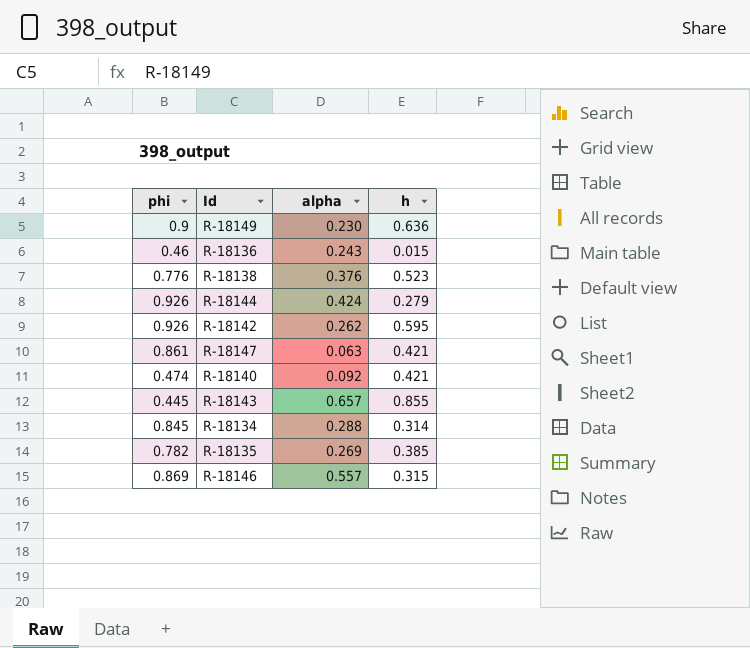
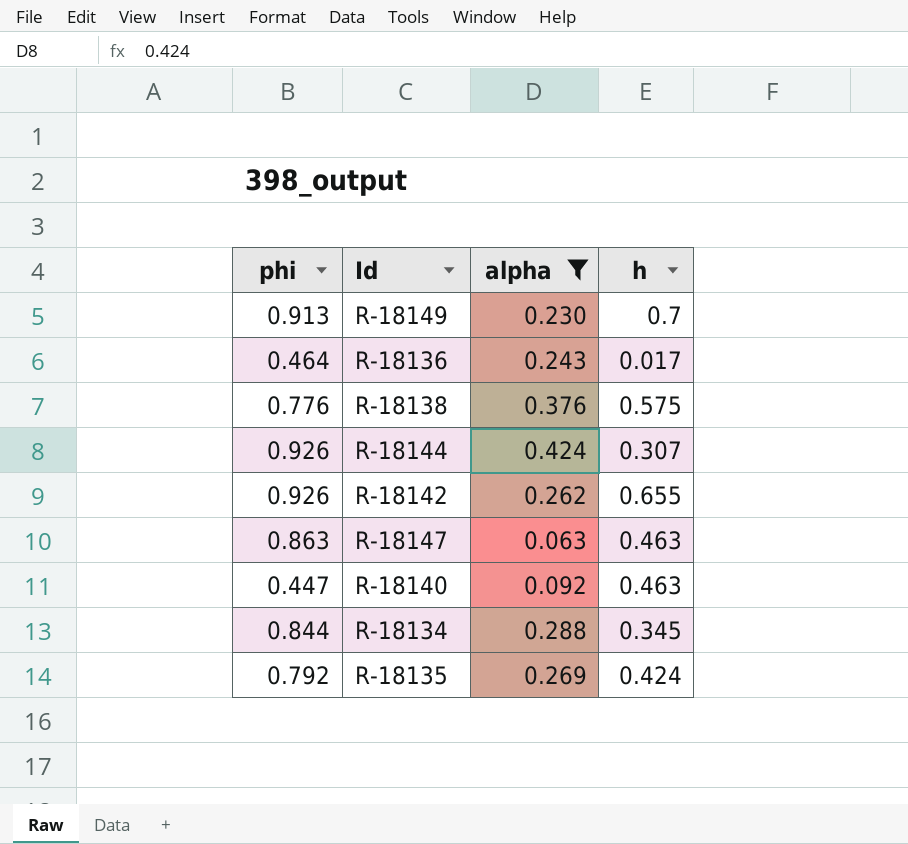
filter: none -> alpha <= 0.424
R-18149 | phi: 0.9 -> 0.913
R-18149 | h: 0.636 -> 0.7
R-18136 | phi: 0.46 -> 0.464
R-18136 | h: 0.015 -> 0.017
R-18138 | h: 0.523 -> 0.575
R-18144 | h: 0.279 -> 0.307
R-18142 | h: 0.595 -> 0.655
R-18147 | phi: 0.861 -> 0.863
R-18147 | h: 0.421 -> 0.463
R-18140 | phi: 0.474 -> 0.447
R-18140 | h: 0.421 -> 0.463
R-18134 | phi: 0.845 -> 0.844
R-18134 | h: 0.314 -> 0.345
R-18135 | phi: 0.782 -> 0.792
R-18135 | h: 0.385 -> 0.424

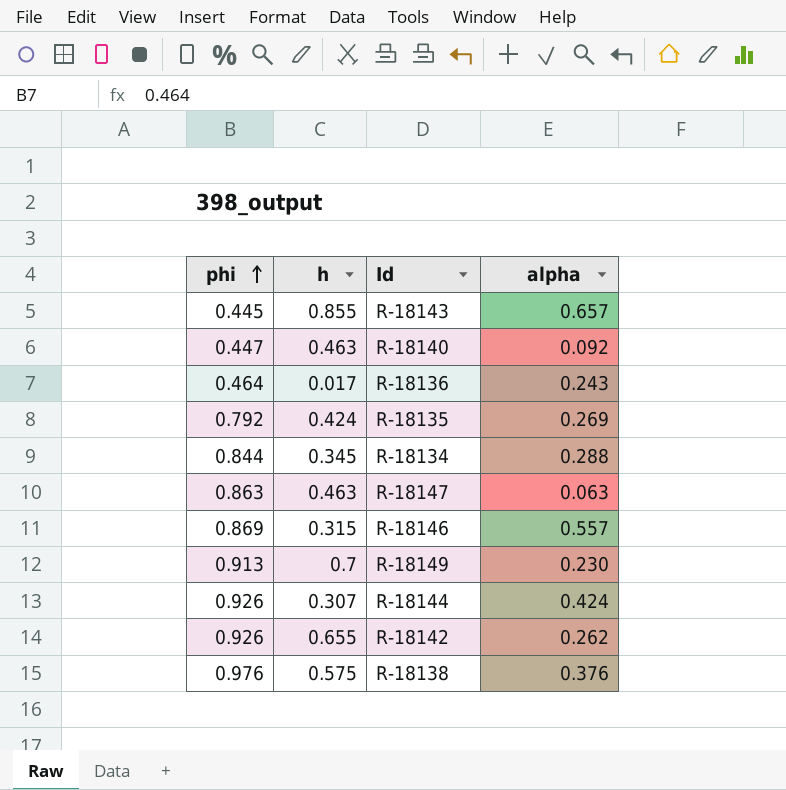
filter: alpha <= 0.424 -> none
row order: none -> phi ascending
column h | position: 4 -> 2
R-18138 | phi: 0.776 -> 0.976

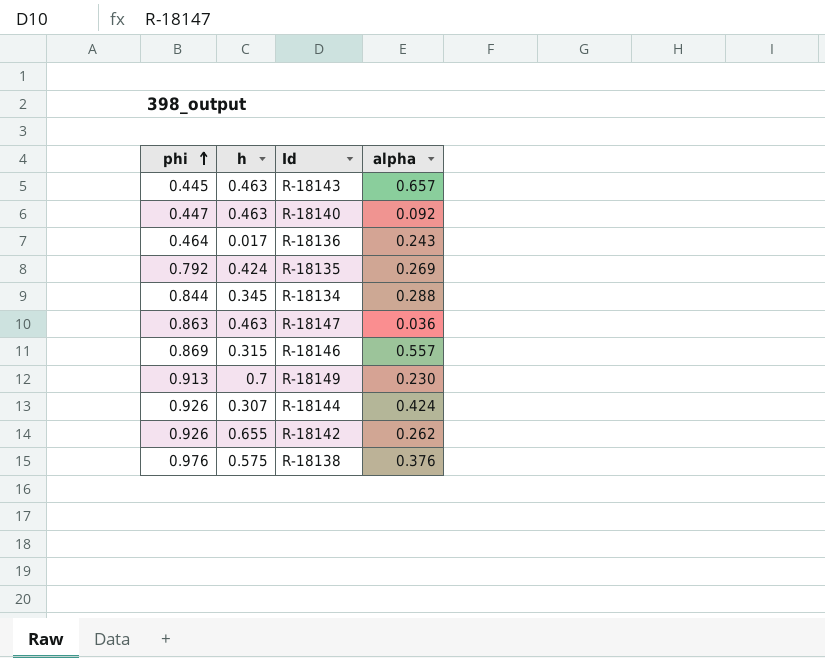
R-18143 | h: 0.855 -> 0.463
R-18147 | alpha: 0.063 -> 0.036

